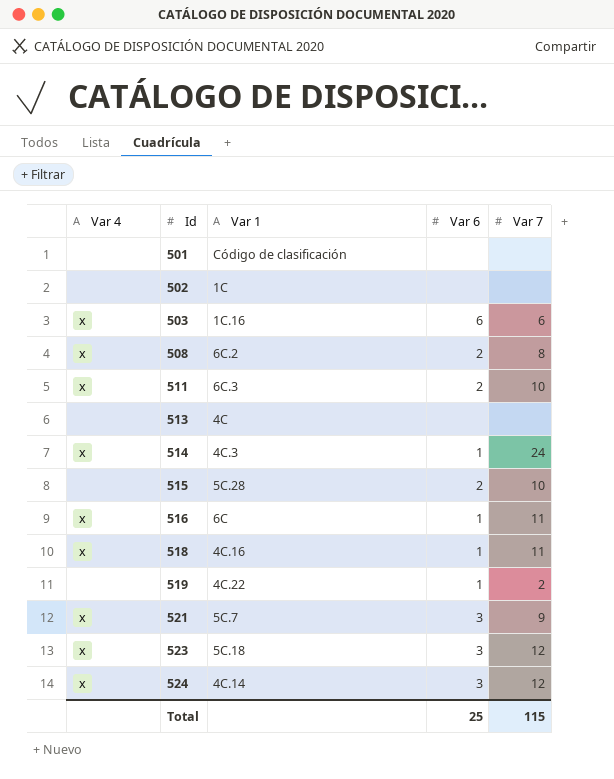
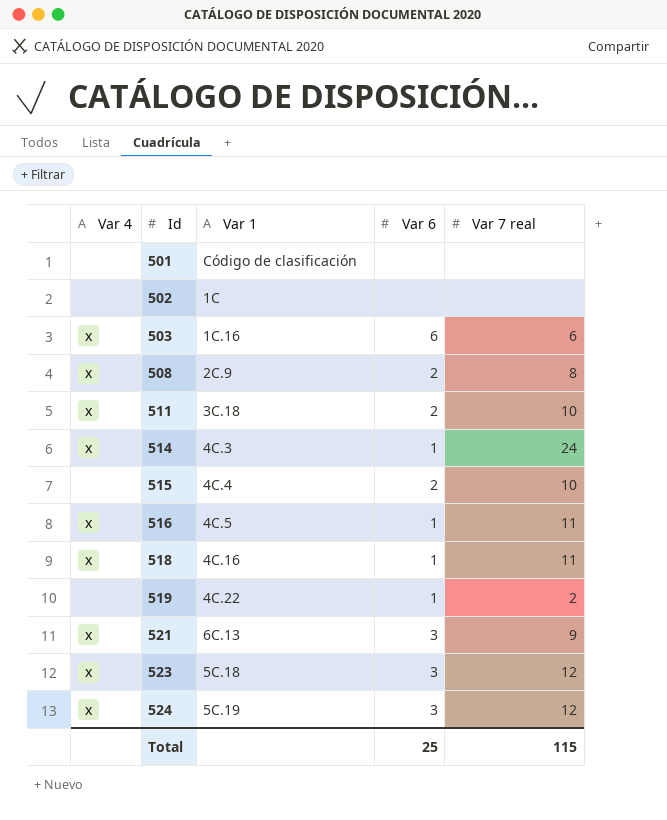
column name: Var 7 -> Var 7 real
row 513: none | 4C | none | none -> none
508 | Var 1: 6C.2 -> 2C.9
511 | Var 1: 6C.3 -> 3C.18
515 | Var 1: 5C.28 -> 4C.4
516 | Var 1: 6C -> 4C.5
521 | Var 1: 5C.7 -> 6C.13
524 | Var 1: 4C.14 -> 5C.19

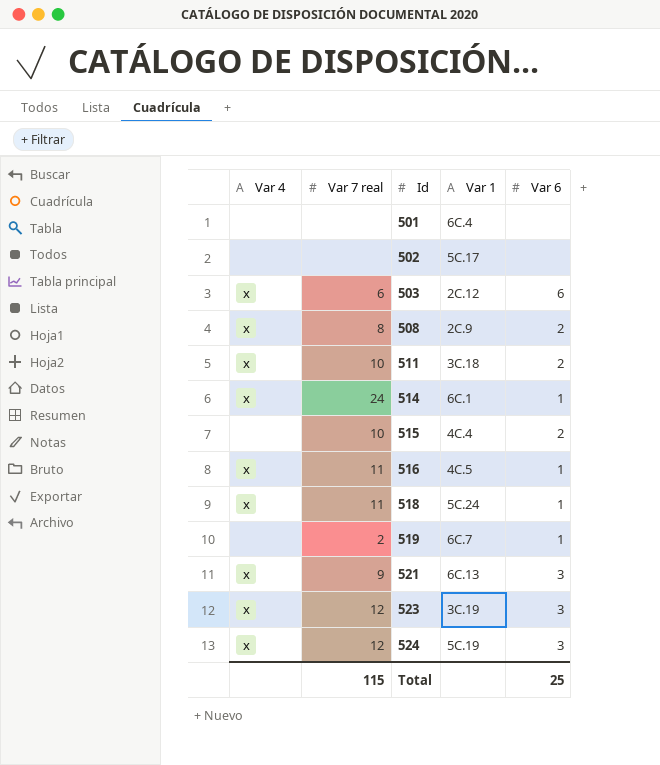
column Var 7 real | position: 5 -> 2
501 | Var 1: Código de clasificación -> 6C.4
502 | Var 1: 1C -> 5C.17
503 | Var 1: 1C.16 -> 2C.12
514 | Var 1: 4C.3 -> 6C.1
518 | Var 1: 4C.16 -> 5C.24
519 | Var 1: 4C.22 -> 6C.7
523 | Var 1: 5C.18 -> 3C.19

